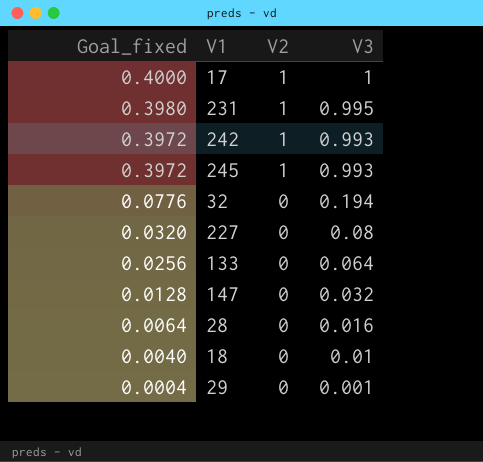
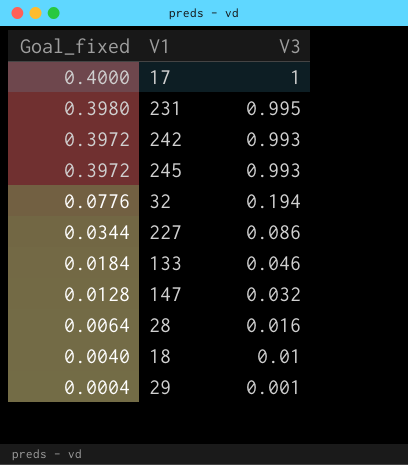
column V2 | position: 3 -> none
227 | Goal_fixed: 0.0320 -> 0.0344
227 | V3: 0.08 -> 0.086
133 | Goal_fixed: 0.0256 -> 0.0184
133 | V3: 0.064 -> 0.046

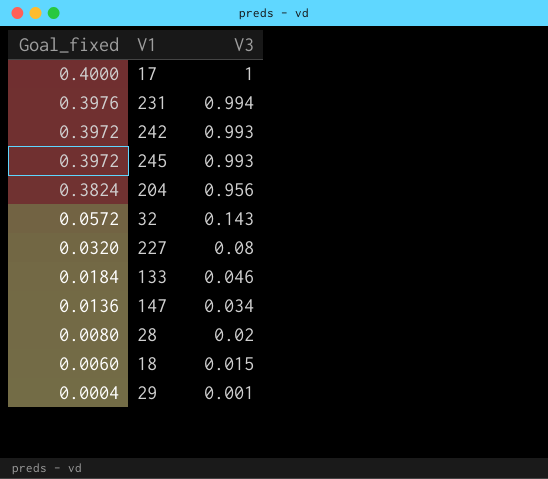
231 | Goal_fixed: 0.3980 -> 0.3976
231 | V3: 0.995 -> 0.994
row 204: none -> 0.3824 | 0.956
32 | Goal_fixed: 0.0776 -> 0.0572
32 | V3: 0.194 -> 0.143
227 | Goal_fixed: 0.0344 -> 0.0320
227 | V3: 0.086 -> 0.08
147 | Goal_fixed: 0.0128 -> 0.0136
147 | V3: 0.032 -> 0.034
28 | Goal_fixed: 0.0064 -> 0.0080
28 | V3: 0.016 -> 0.02
18 | Goal_fixed: 0.0040 -> 0.0060
18 | V3: 0.01 -> 0.015

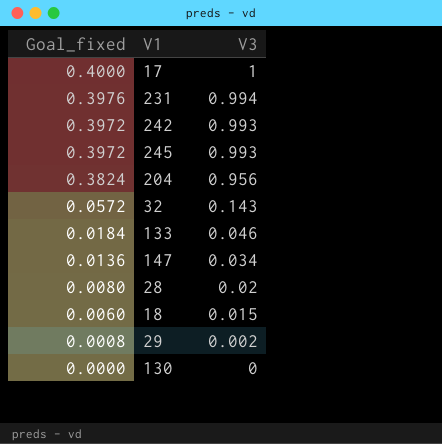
row 227: 0.0320 | 0.08 -> none
29 | Goal_fixed: 0.0004 -> 0.0008
29 | V3: 0.001 -> 0.002
row 130: none -> 0.0000 | 0

